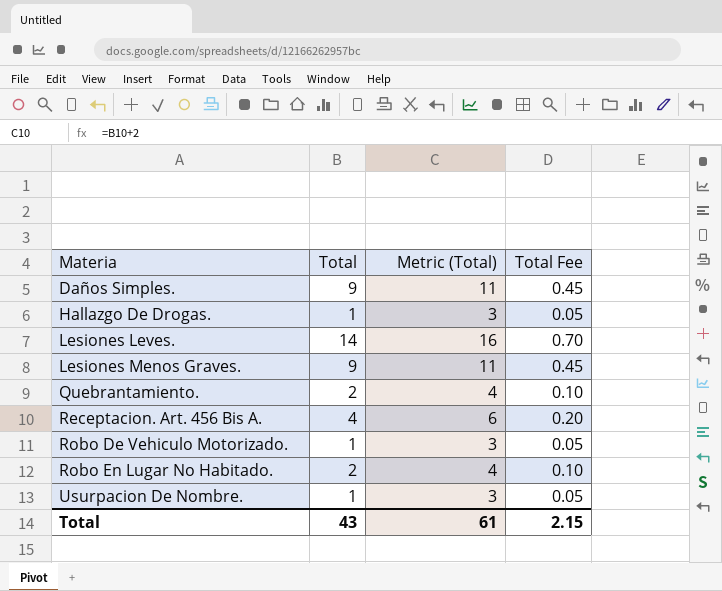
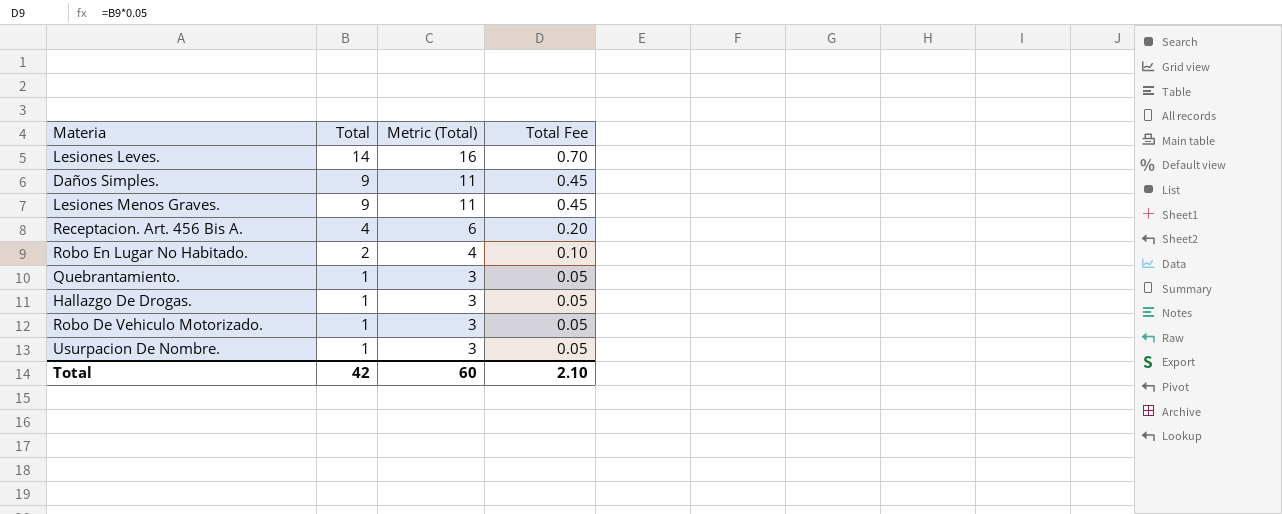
row order: Materia ascending -> Total descending
Quebrantamiento. | Total: 2 -> 1
Quebrantamiento. | Metric (Total): 4 -> 3
Quebrantamiento. | Total Fee: 0.10 -> 0.05
Total | Total: 43 -> 42
Total | Metric (Total): 61 -> 60
Total | Total Fee: 2.15 -> 2.10

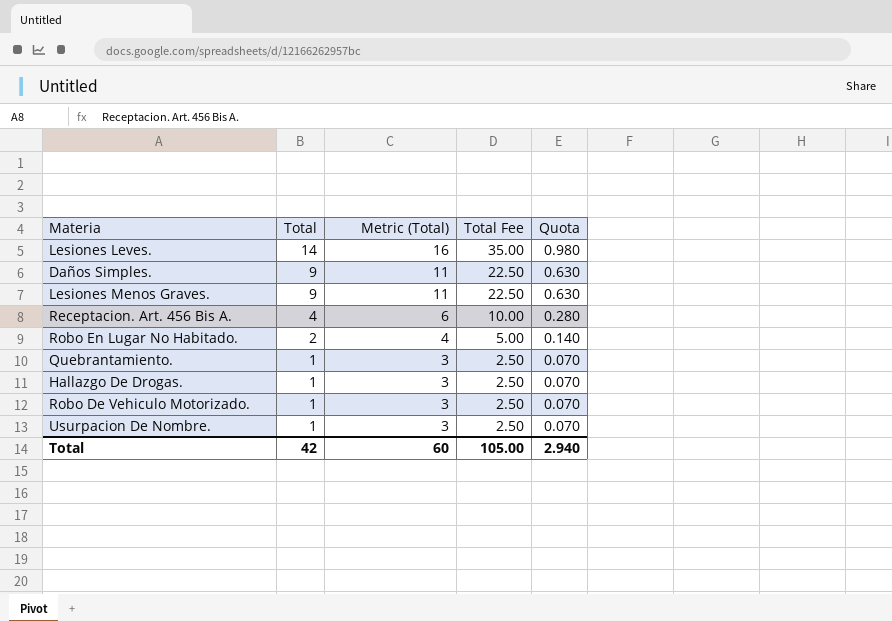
column Total Fee | formula: [Total] * 0.05 -> [Total] * 2.5
column Quota | formula: none -> [Total] * 0.07
Total | Total Fee: 2.10 -> 105.00

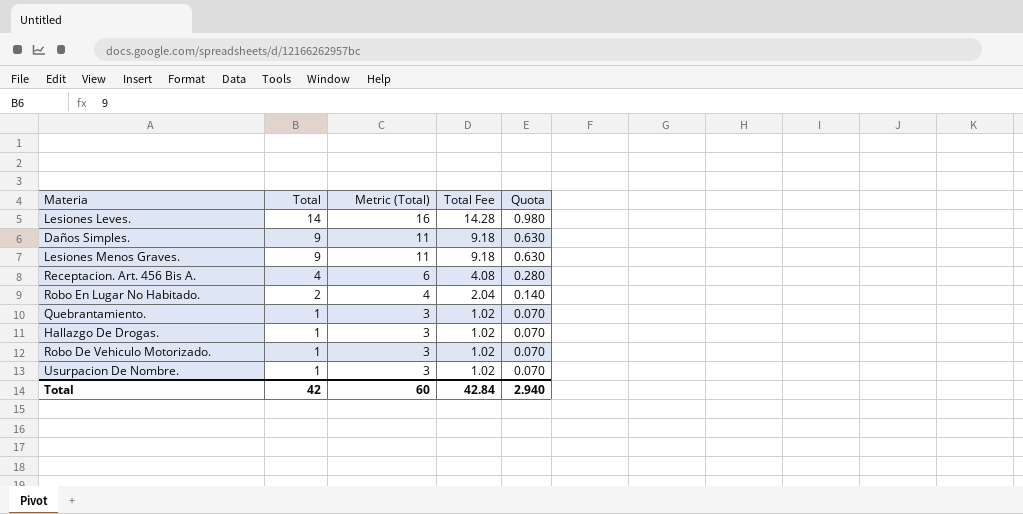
column Total Fee | formula: [Total] * 2.5 -> [Total] * 1.02
Total | Total Fee: 105.00 -> 42.84

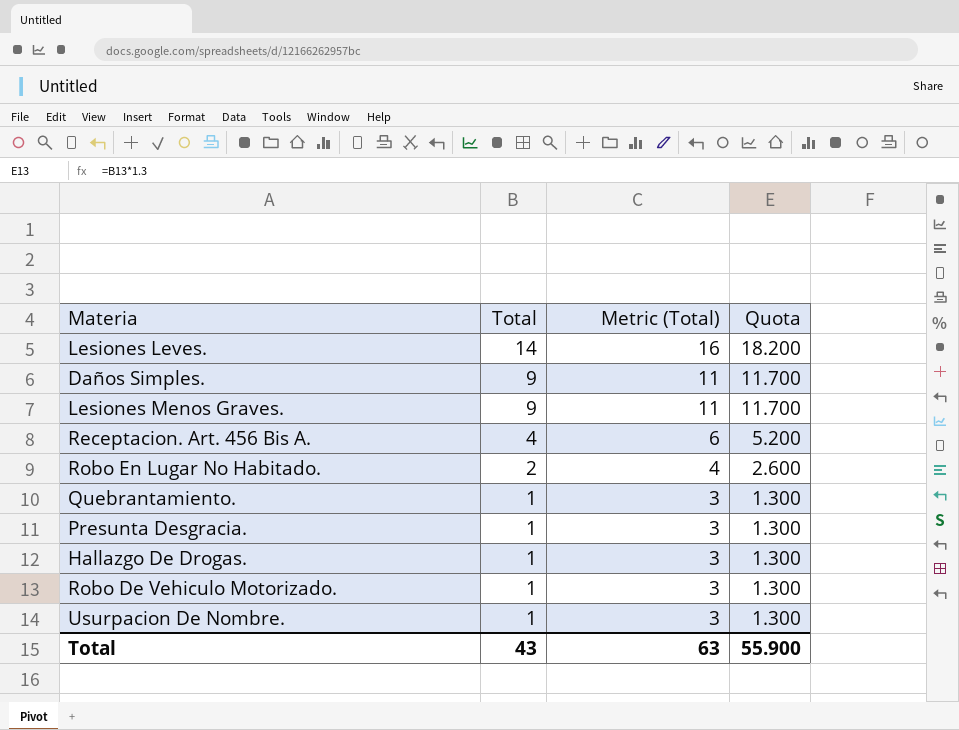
column Total Fee | formula: [Total] * 1.02 -> none
column Quota | formula: [Total] * 0.07 -> [Total] * 1.3
row Presunta Desgracia.: none -> 1 | 3 | 1.300
Total | Total: 42 -> 43
Total | Metric (Total): 60 -> 63
Total | Quota: 2.940 -> 55.900

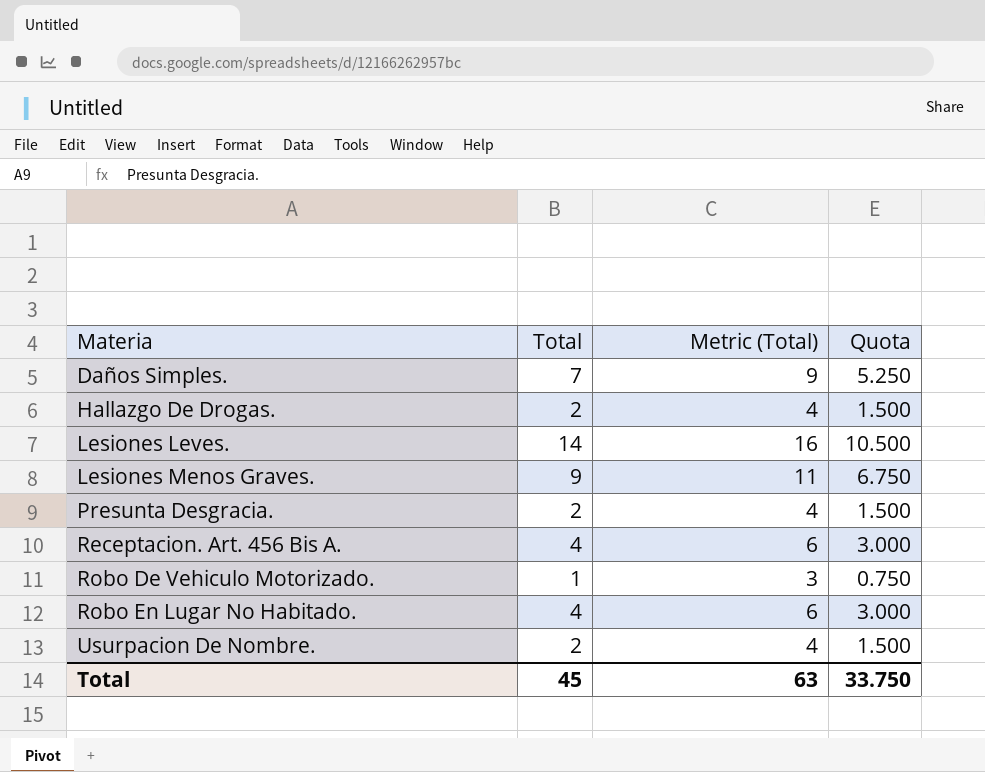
row order: Total descending -> Materia ascending
column Quota | formula: [Total] * 1.3 -> [Total] * 0.75
row Quebrantamiento.: 1 | 3 | 1.300 -> none
Daños Simples. | Total: 9 -> 7
Daños Simples. | Metric (Total): 11 -> 9
Hallazgo De Drogas. | Total: 1 -> 2
Hallazgo De Drogas. | Metric (Total): 3 -> 4
Presunta Desgracia. | Total: 1 -> 2
Presunta Desgracia. | Metric (Total): 3 -> 4
Robo En Lugar No Habitado. | Total: 2 -> 4
Robo En Lugar No Habitado. | Metric (Total): 4 -> 6
Usurpacion De Nombre. | Total: 1 -> 2
Usurpacion De Nombre. | Metric (Total): 3 -> 4
Total | Total: 43 -> 45
Total | Quota: 55.900 -> 33.750

